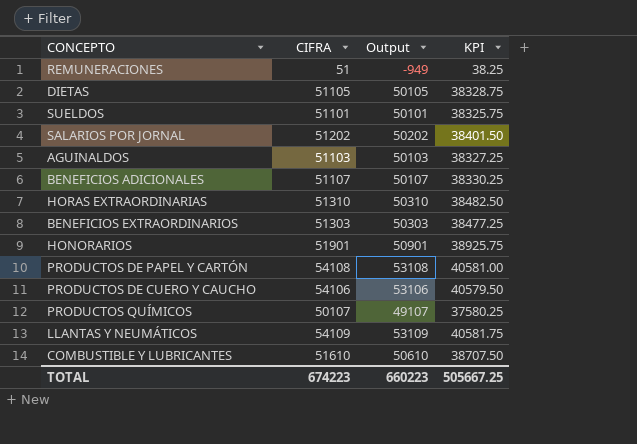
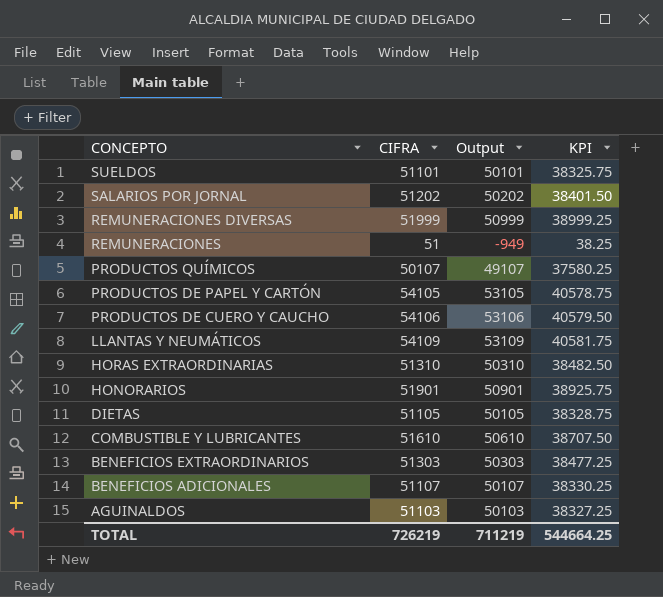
row order: none -> CONCEPTO descending
row REMUNERACIONES DIVERSAS: none -> 51999 | 50999 | 38999.25
PRODUCTOS DE PAPEL Y CARTÓN | CIFRA: 54108 -> 54105
PRODUCTOS DE PAPEL Y CARTÓN | Output: 53108 -> 53105
PRODUCTOS DE PAPEL Y CARTÓN | KPI: 40581.00 -> 40578.75
TOTAL | CIFRA: 674223 -> 726219
TOTAL | Output: 660223 -> 711219
TOTAL | KPI: 505667.25 -> 544664.25

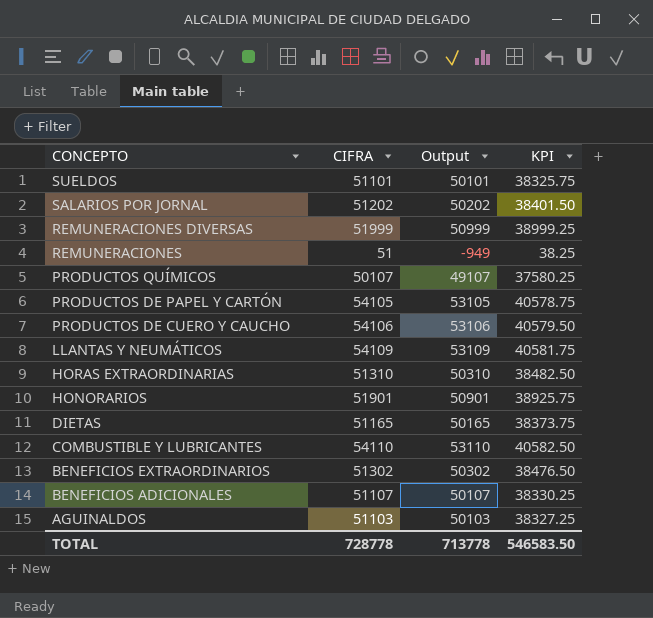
DIETAS | CIFRA: 51105 -> 51165
DIETAS | Output: 50105 -> 50165
DIETAS | KPI: 38328.75 -> 38373.75
COMBUSTIBLE Y LUBRICANTES | CIFRA: 51610 -> 54110
COMBUSTIBLE Y LUBRICANTES | Output: 50610 -> 53110
COMBUSTIBLE Y LUBRICANTES | KPI: 38707.50 -> 40582.50
BENEFICIOS EXTRAORDINARIOS | CIFRA: 51303 -> 51302
BENEFICIOS EXTRAORDINARIOS | Output: 50303 -> 50302
BENEFICIOS EXTRAORDINARIOS | KPI: 38477.25 -> 38476.50
TOTAL | CIFRA: 726219 -> 728778
TOTAL | Output: 711219 -> 713778
TOTAL | KPI: 544664.25 -> 546583.50

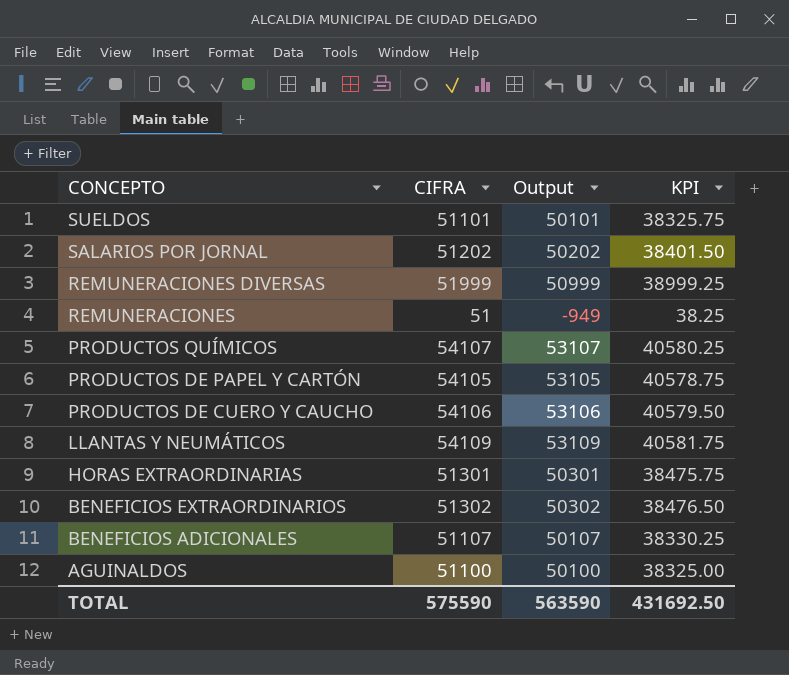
row HONORARIOS: 51901 | 50901 | 38925.75 -> none
row DIETAS: 51165 | 50165 | 38373.75 -> none
row COMBUSTIBLE Y LUBRICANTES: 54110 | 53110 | 40582.50 -> none
PRODUCTOS QUÍMICOS | CIFRA: 50107 -> 54107
PRODUCTOS QUÍMICOS | Output: 49107 -> 53107
PRODUCTOS QUÍMICOS | KPI: 37580.25 -> 40580.25
HORAS EXTRAORDINARIAS | CIFRA: 51310 -> 51301
HORAS EXTRAORDINARIAS | Output: 50310 -> 50301
HORAS EXTRAORDINARIAS | KPI: 38482.50 -> 38475.75
AGUINALDOS | CIFRA: 51103 -> 51100
AGUINALDOS | Output: 50103 -> 50100
AGUINALDOS | KPI: 38327.25 -> 38325.00
TOTAL | CIFRA: 728778 -> 575590
TOTAL | Output: 713778 -> 563590
TOTAL | KPI: 546583.50 -> 431692.50

